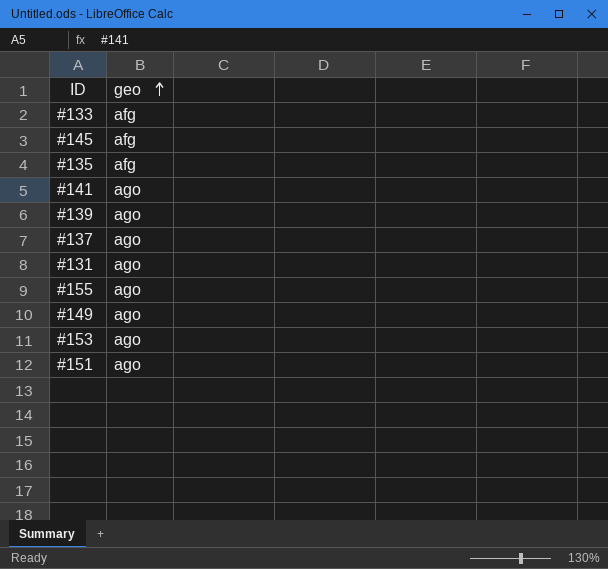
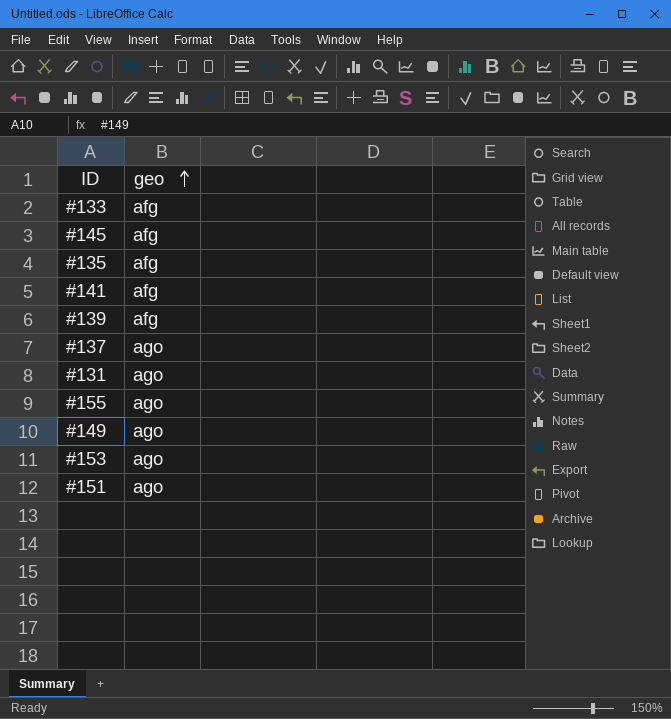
#141 | geo: ago -> afg
#139 | geo: ago -> afg

